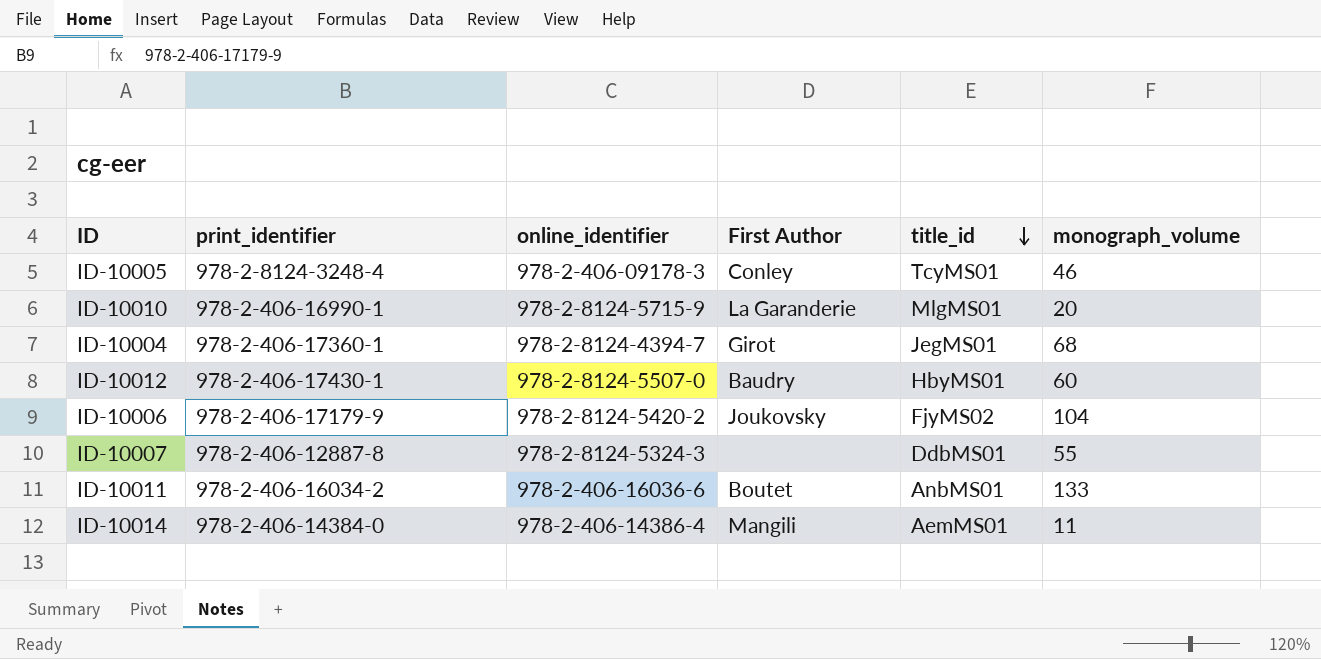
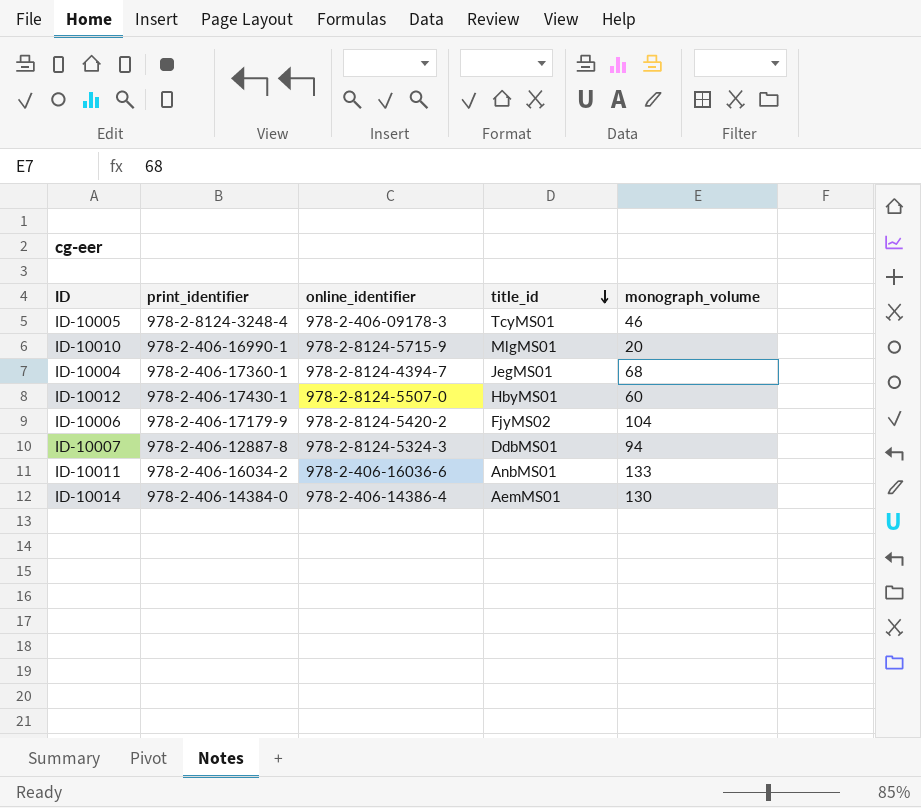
column First Author | position: 4 -> none
ID-10007 | monograph_volume: 55 -> 94
ID-10014 | monograph_volume: 11 -> 130

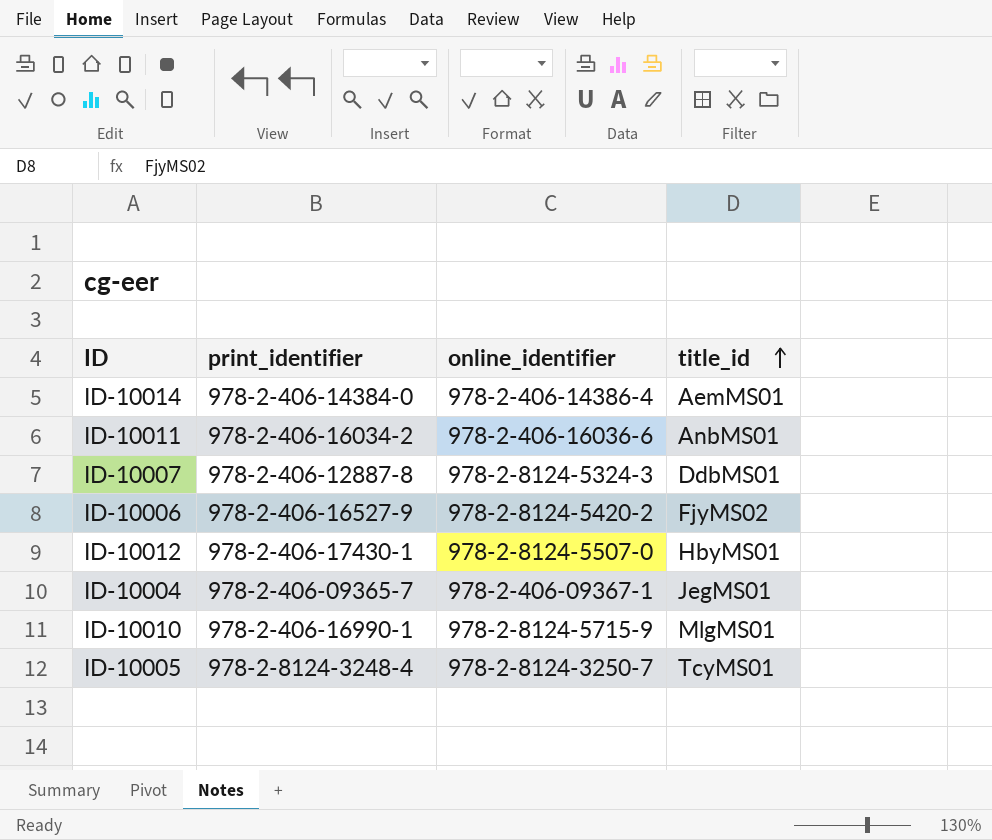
row order: title_id descending -> title_id ascending
column monograph_volume | position: 5 -> none
ID-10006 | print_identifier: 978-2-406-17179-9 -> 978-2-406-16527-9
ID-10004 | print_identifier: 978-2-406-17360-1 -> 978-2-406-09365-7
ID-10004 | online_identifier: 978-2-8124-4394-7 -> 978-2-406-09367-1
ID-10005 | online_identifier: 978-2-406-09178-3 -> 978-2-8124-3250-7

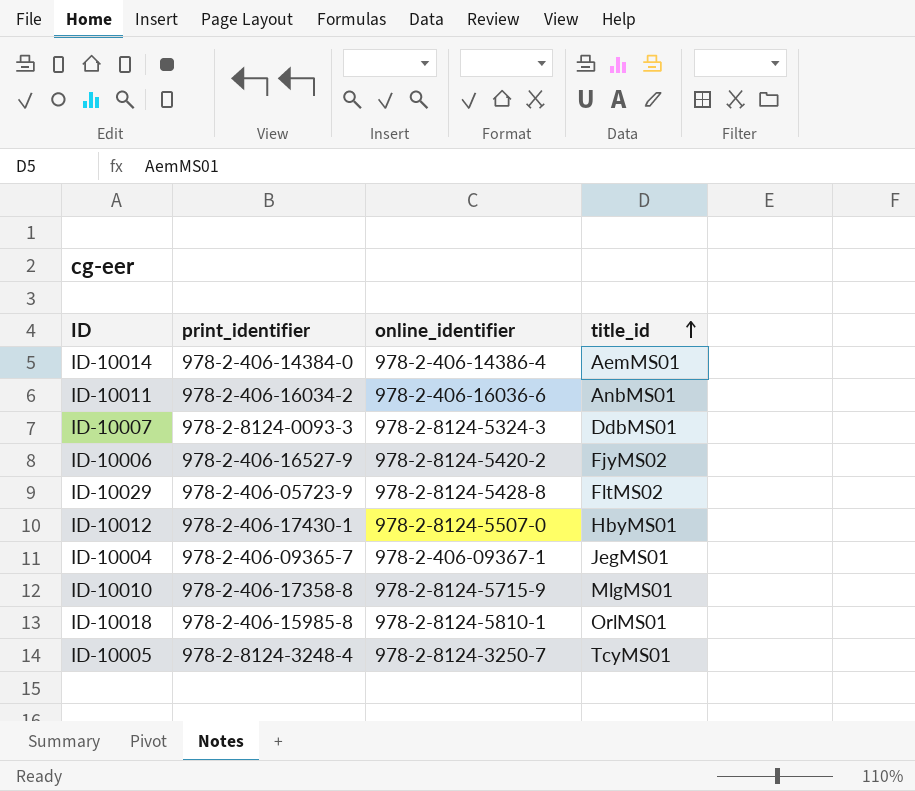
ID-10007 | print_identifier: 978-2-406-12887-8 -> 978-2-8124-0093-3
row ID-10029: none -> 978-2-406-05723-9 | 978-2-8124-5428-8 | FltMS02
ID-10010 | print_identifier: 978-2-406-16990-1 -> 978-2-406-17358-8
row ID-10018: none -> 978-2-406-15985-8 | 978-2-8124-5810-1 | OrlMS01

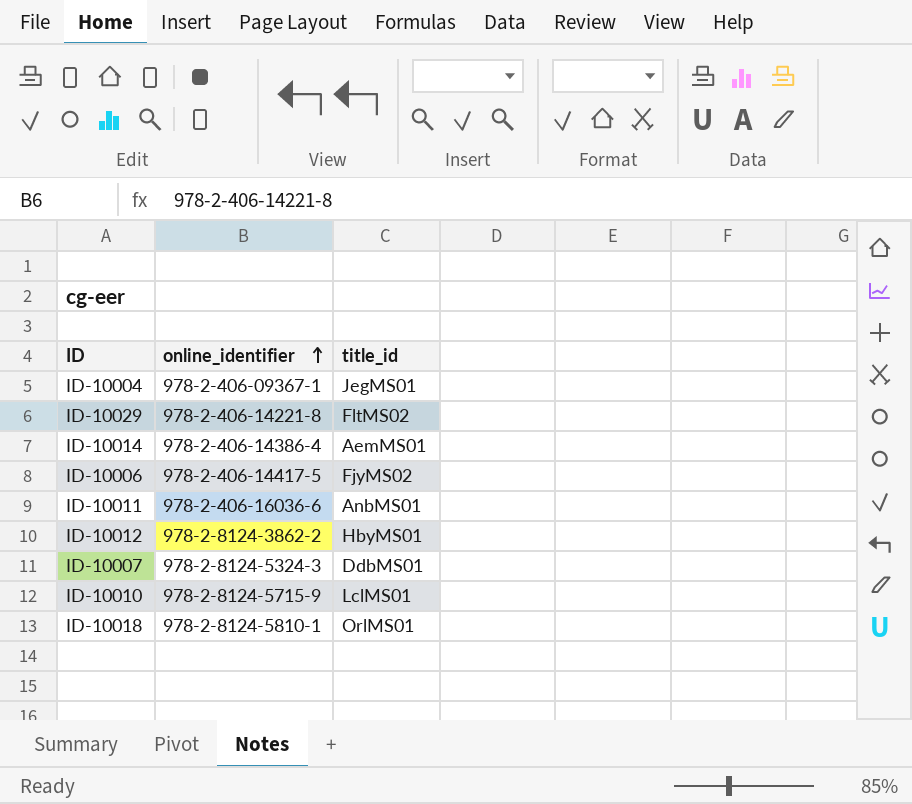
row order: title_id ascending -> online_identifier ascending
column print_identifier | position: 2 -> none
row ID-10005: 978-2-8124-3248-4 | 978-2-8124-3250-7 | TcyMS01 -> none
ID-10029 | online_identifier: 978-2-8124-5428-8 -> 978-2-406-14221-8
ID-10006 | online_identifier: 978-2-8124-5420-2 -> 978-2-406-14417-5
ID-10012 | online_identifier: 978-2-8124-5507-0 -> 978-2-8124-3862-2
ID-10010 | title_id: MlgMS01 -> LclMS01

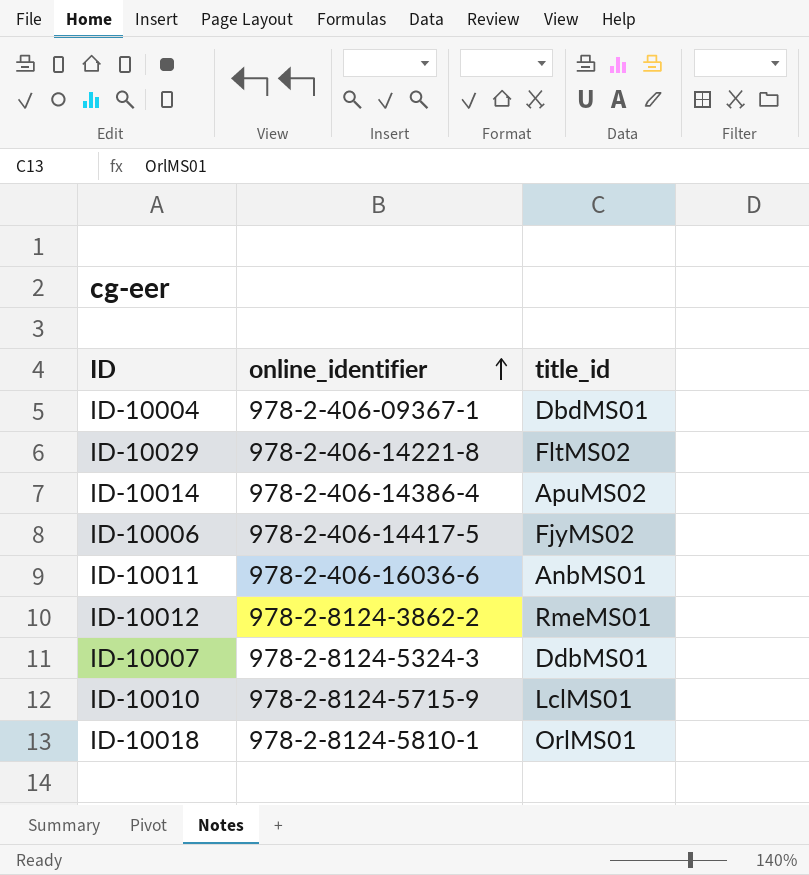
ID-10004 | title_id: JegMS01 -> DbdMS01
ID-10014 | title_id: AemMS01 -> ApuMS02
ID-10012 | title_id: HbyMS01 -> RmeMS01

